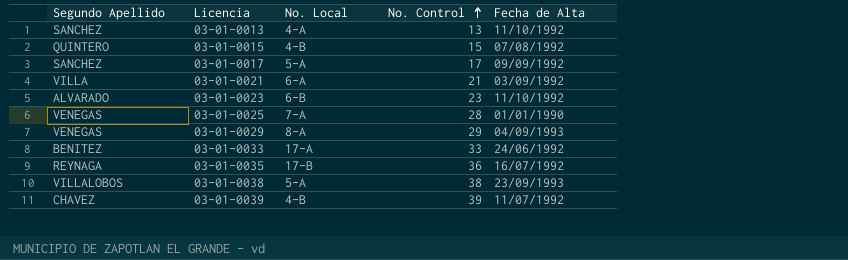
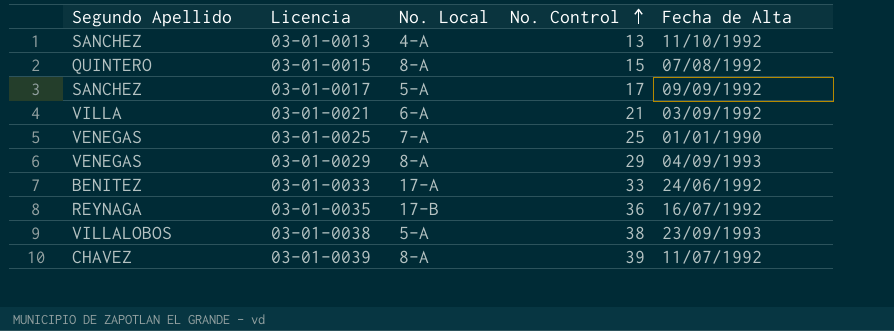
row 03-01-0023: ALVARADO | 6-B | 23 | 11/10/1992 -> none
03-01-0015 | No. Local: 4-B -> 8-A
03-01-0025 | No. Control: 28 -> 25
03-01-0039 | No. Local: 4-B -> 8-A

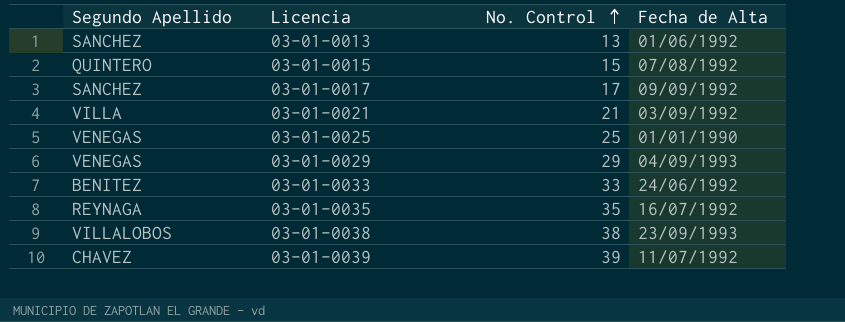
column No. Local | position: 3 -> none
03-01-0013 | Fecha de Alta: 11/10/1992 -> 01/06/1992
03-01-0035 | No. Control: 36 -> 35

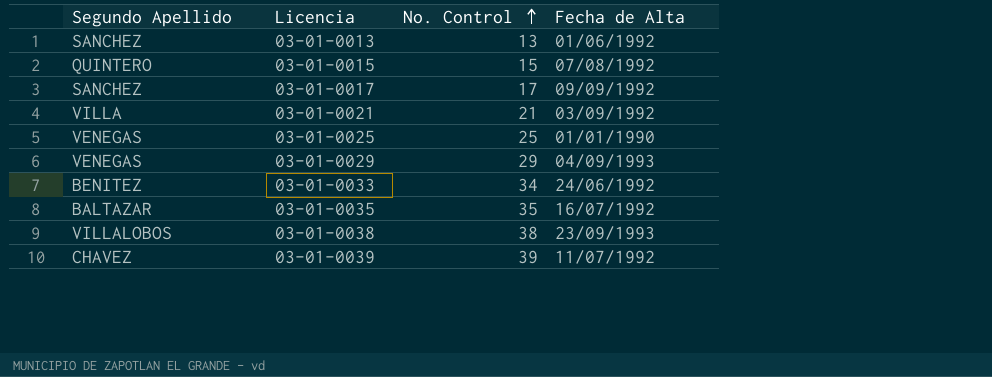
03-01-0033 | No. Control: 33 -> 34
03-01-0035 | Segundo Apellido: REYNAGA -> BALTAZAR

